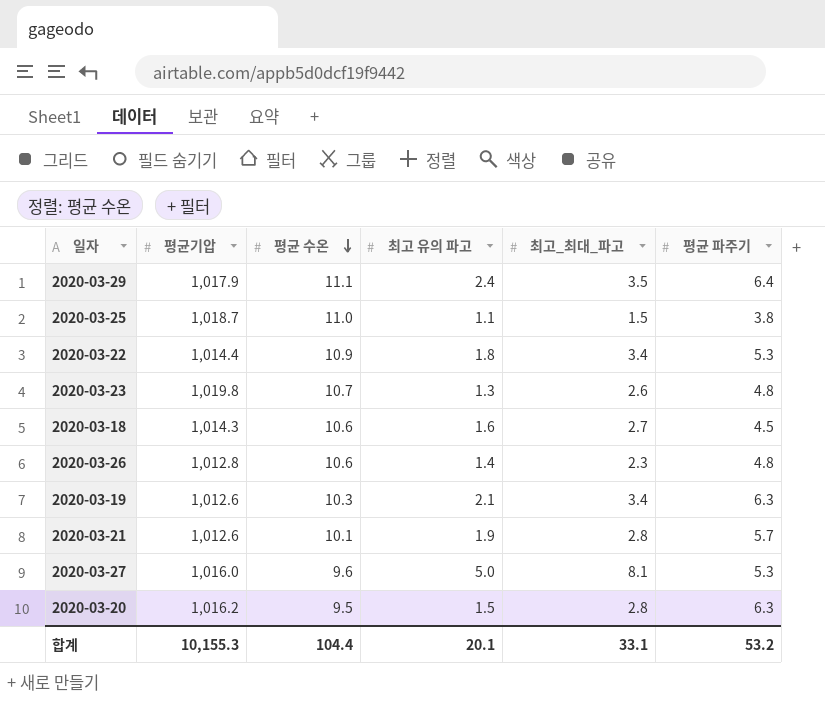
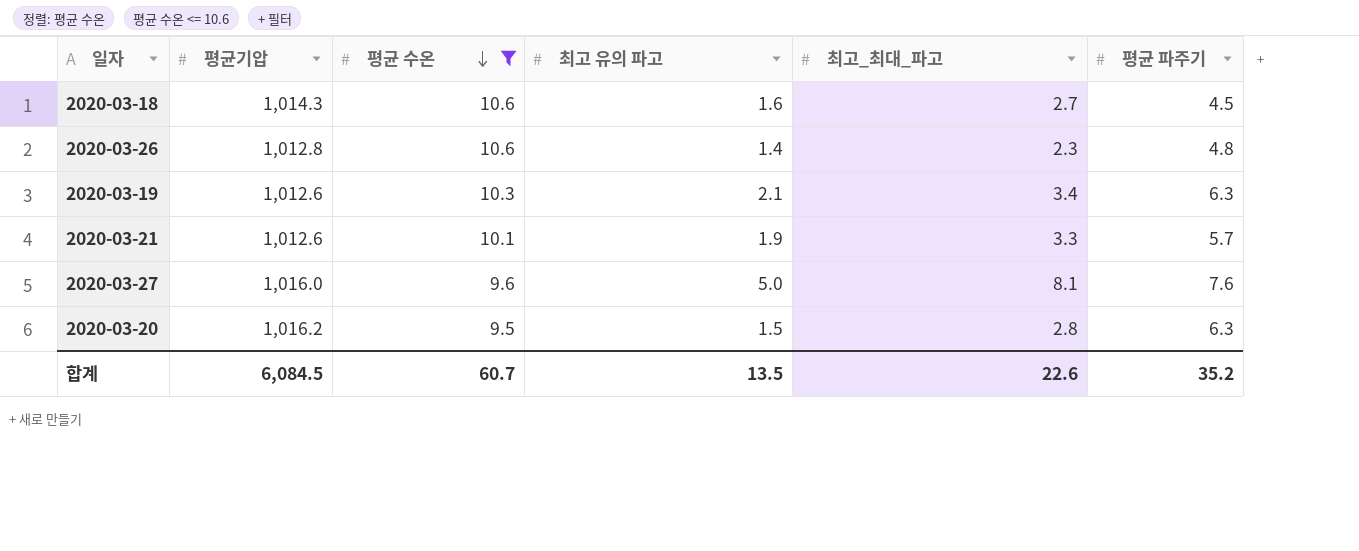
filter: none -> 평균 수온 <= 10.6
2020-03-21 | 최고_최대_파고: 2.8 -> 3.3
2020-03-27 | 평균 파주기: 5.3 -> 7.6
합계 | 평균기압: 10,155.3 -> 6,084.5
합계 | 평균 수온: 104.4 -> 60.7
합계 | 최고 유의 파고: 20.1 -> 13.5
합계 | 최고_최대_파고: 33.1 -> 22.6
합계 | 평균 파주기: 53.2 -> 35.2

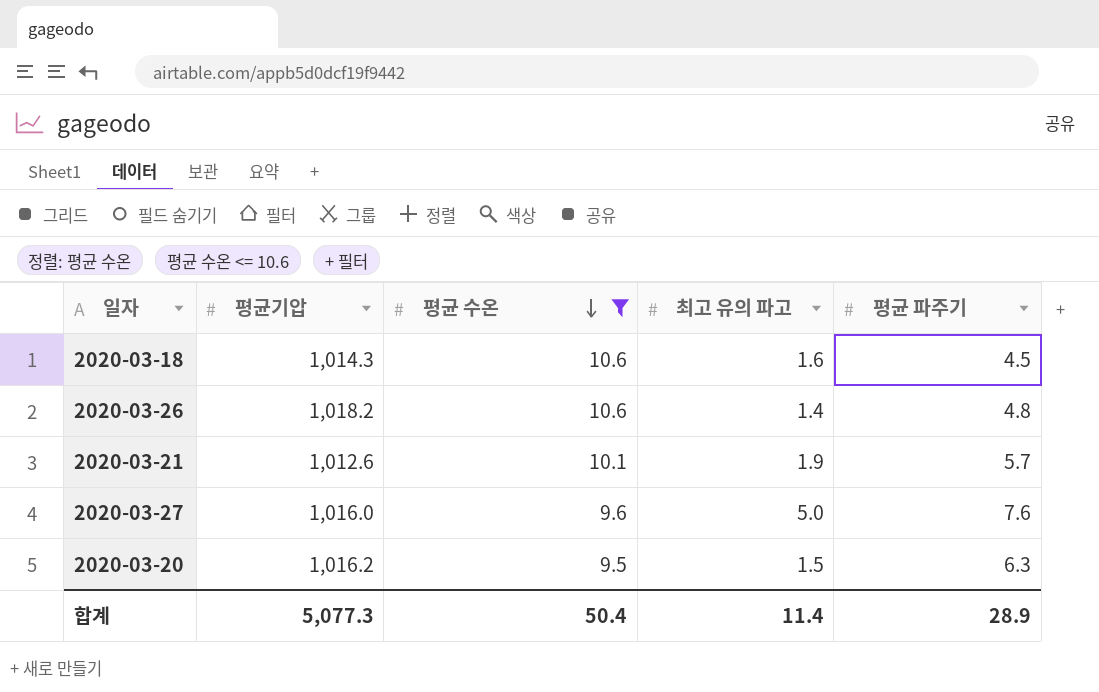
column 최고_최대_파고 | position: 5 -> none
row 2020-03-19: 1,012.6 | 10.3 | 2.1 | 3.4 | 6.3 -> none
2020-03-26 | 평균기압: 1,012.8 -> 1,018.2
합계 | 평균기압: 6,084.5 -> 5,077.3
합계 | 평균 수온: 60.7 -> 50.4
합계 | 최고 유의 파고: 13.5 -> 11.4
합계 | 평균 파주기: 35.2 -> 28.9

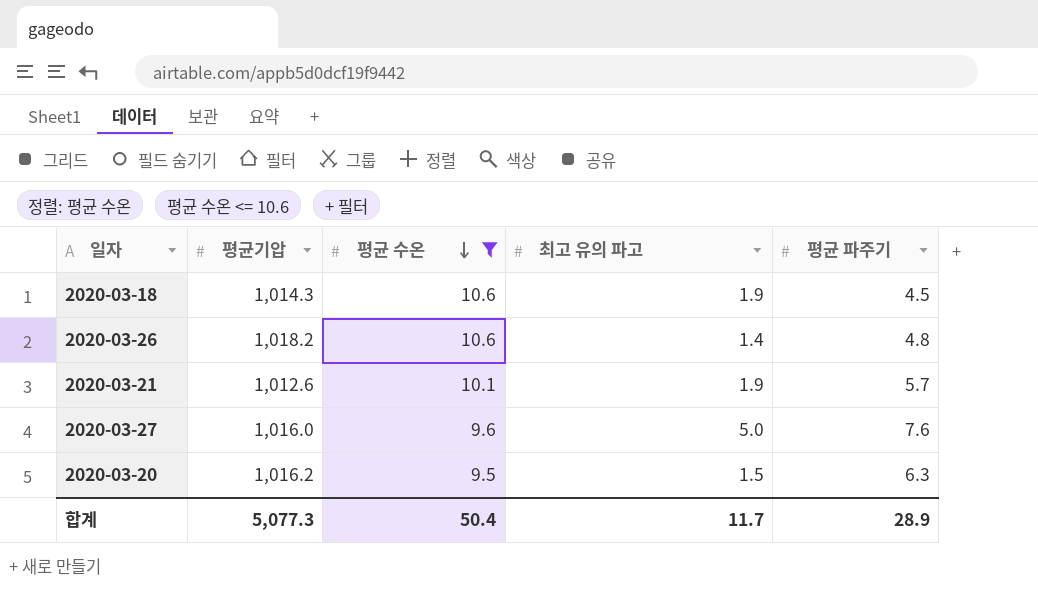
2020-03-18 | 최고 유의 파고: 1.6 -> 1.9
합계 | 최고 유의 파고: 11.4 -> 11.7

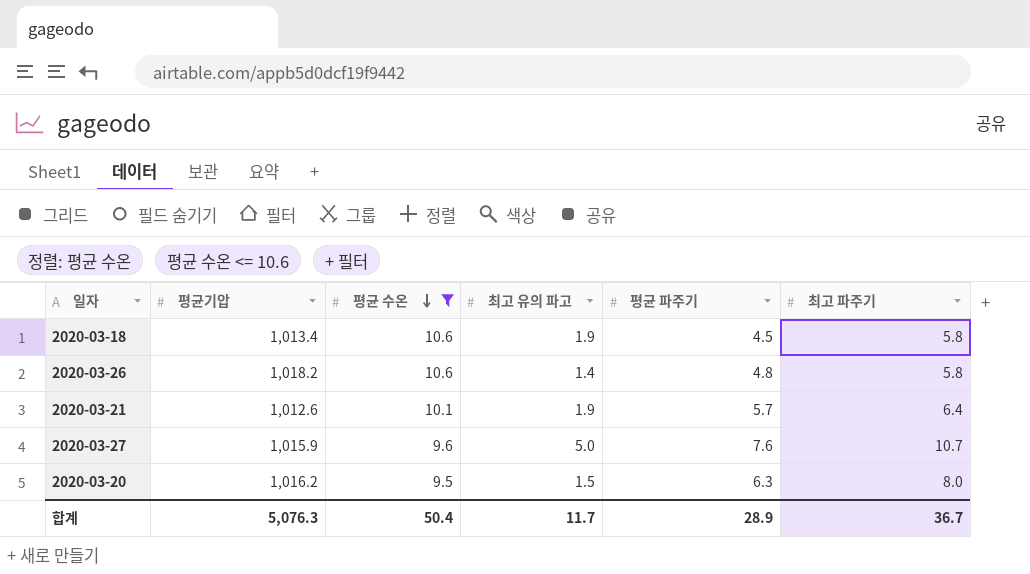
column 최고 파주기 | position: none -> 6
2020-03-18 | 평균기압: 1,014.3 -> 1,013.4
2020-03-27 | 평균기압: 1,016.0 -> 1,015.9
합계 | 평균기압: 5,077.3 -> 5,076.3

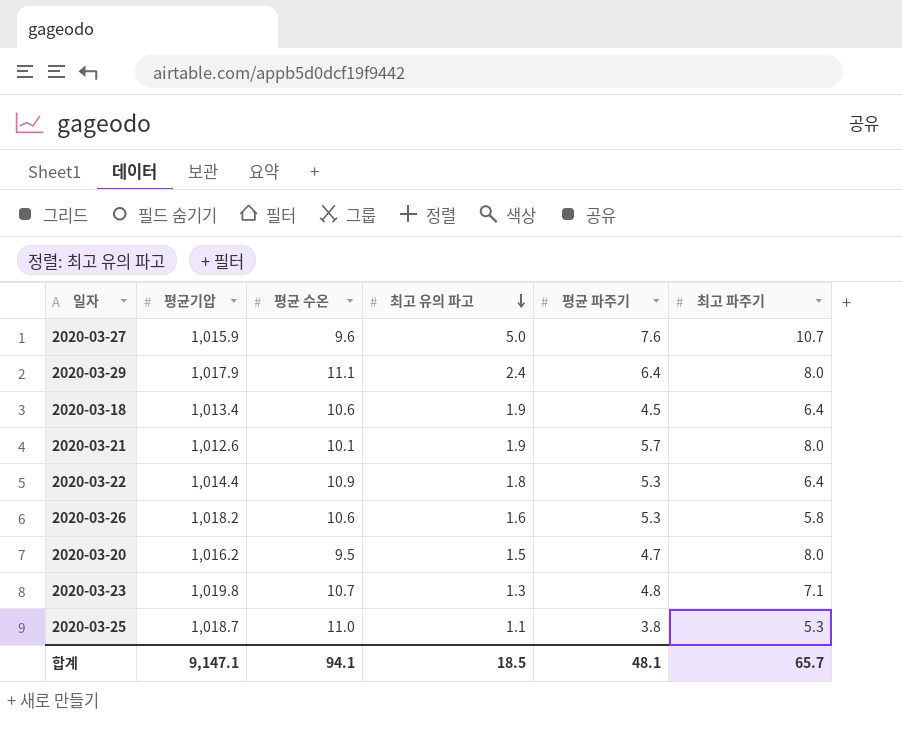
filter: 평균 수온 <= 10.6 -> none
row order: 평균 수온 descending -> 최고 유의 파고 descending
2020-03-18 | 최고 파주기: 5.8 -> 6.4
2020-03-21 | 최고 파주기: 6.4 -> 8.0
2020-03-26 | 최고 유의 파고: 1.4 -> 1.6
2020-03-26 | 평균 파주기: 4.8 -> 5.3
2020-03-20 | 평균 파주기: 6.3 -> 4.7
합계 | 평균기압: 5,076.3 -> 9,147.1
합계 | 평균 수온: 50.4 -> 94.1
합계 | 최고 유의 파고: 11.7 -> 18.5
합계 | 평균 파주기: 28.9 -> 48.1
합계 | 최고 파주기: 36.7 -> 65.7

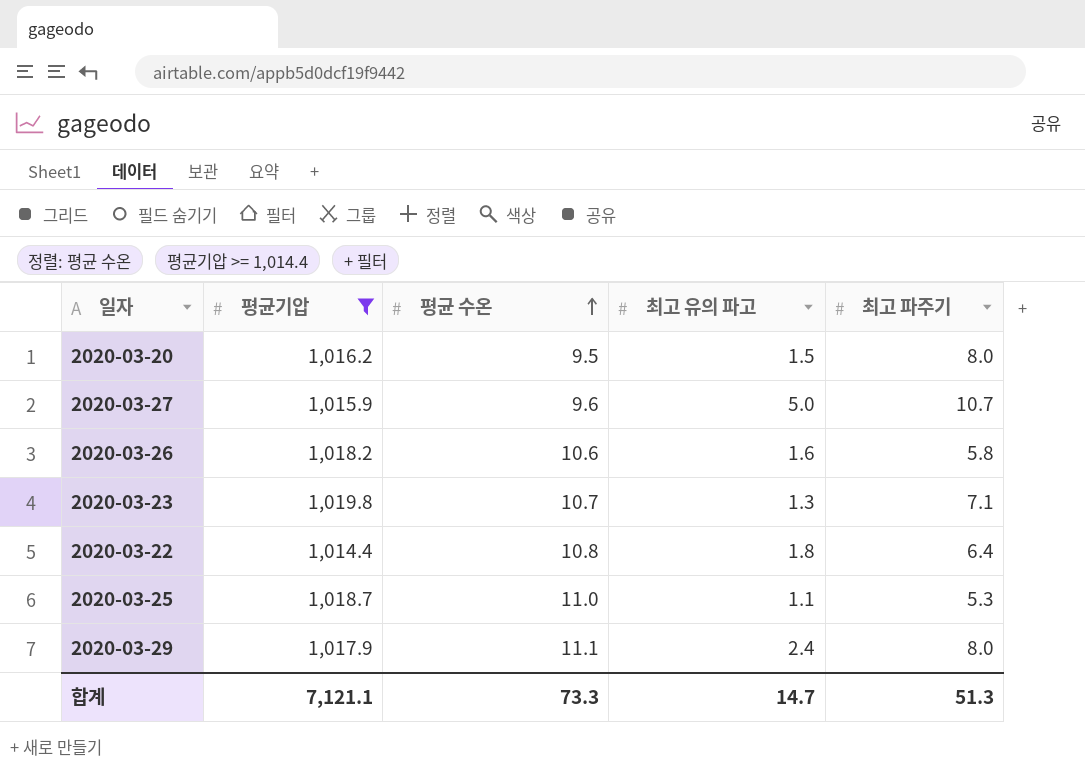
filter: none -> 평균기압 >= 1,014.4
row order: 최고 유의 파고 descending -> 평균 수온 ascending
column 평균 파주기 | position: 5 -> none
2020-03-22 | 평균 수온: 10.9 -> 10.8
합계 | 평균기압: 9,147.1 -> 7,121.1
합계 | 평균 수온: 94.1 -> 73.3
합계 | 최고 유의 파고: 18.5 -> 14.7
합계 | 최고 파주기: 65.7 -> 51.3

